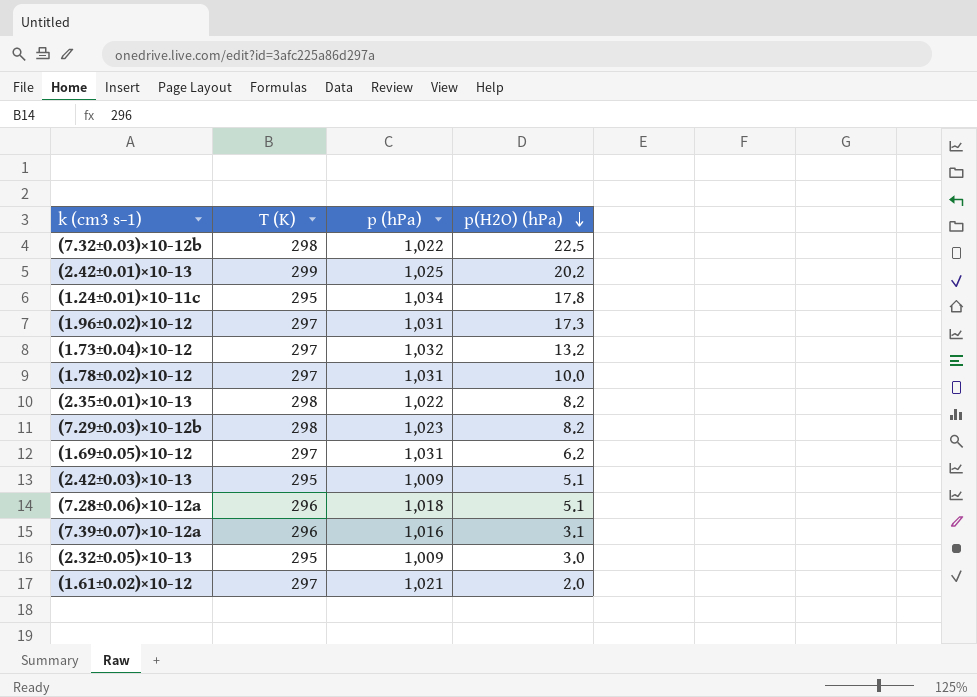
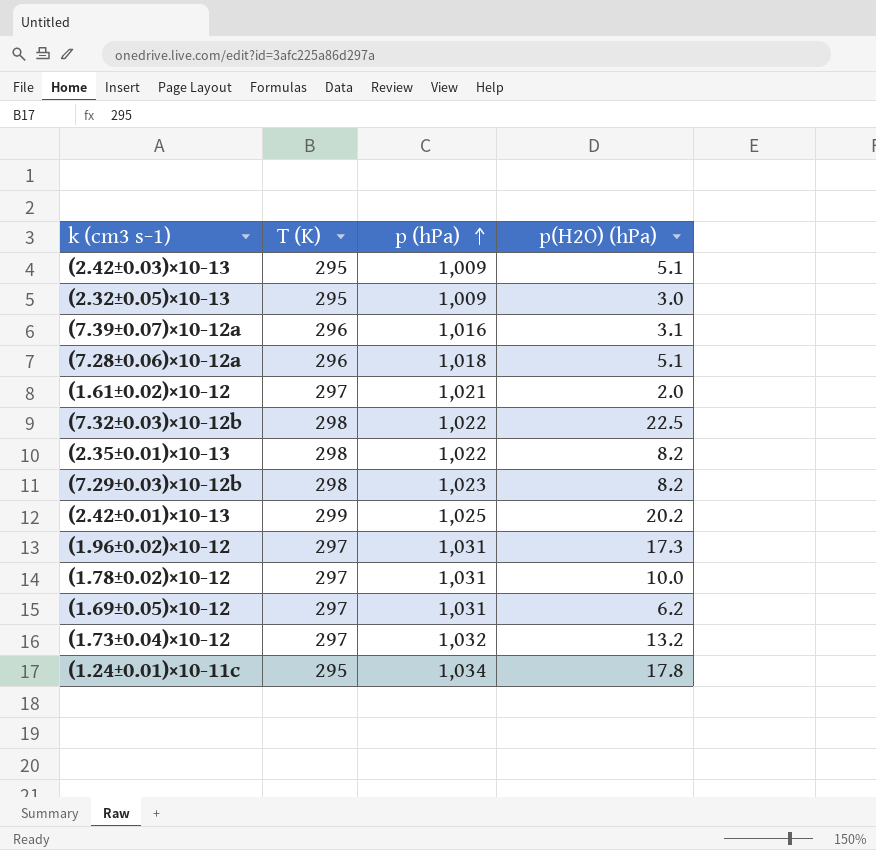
row order: p(H2O) (hPa) descending -> p (hPa) ascending

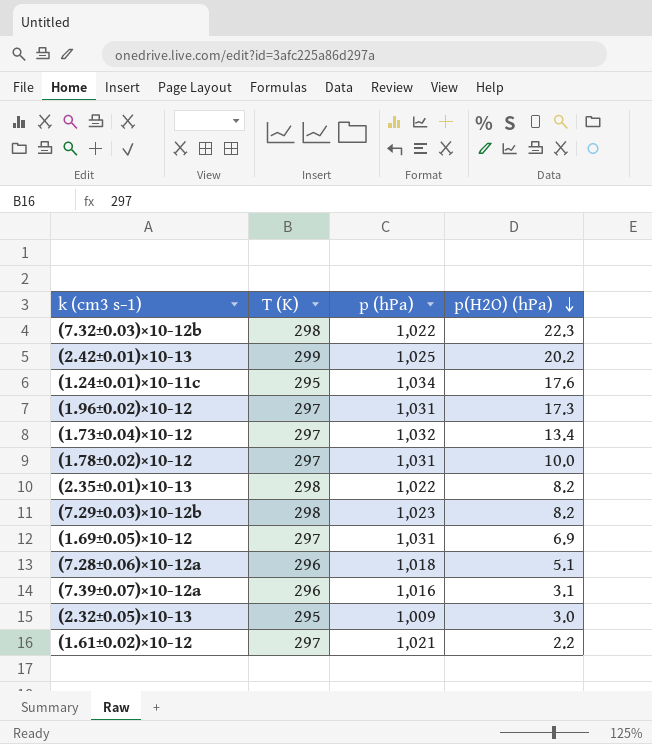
row order: p (hPa) ascending -> p(H2O) (hPa) descending
row (2.42±0.03)×10-13: 295 | 1,009 | 5.1 -> none
(7.32±0.03)×10-12b | p(H2O) (hPa): 22.5 -> 22.3
(1.24±0.01)×10-11c | p(H2O) (hPa): 17.8 -> 17.6
(1.73±0.04)×10-12 | p(H2O) (hPa): 13.2 -> 13.4
(1.69±0.05)×10-12 | p(H2O) (hPa): 6.2 -> 6.9
(1.61±0.02)×10-12 | p(H2O) (hPa): 2.0 -> 2.2

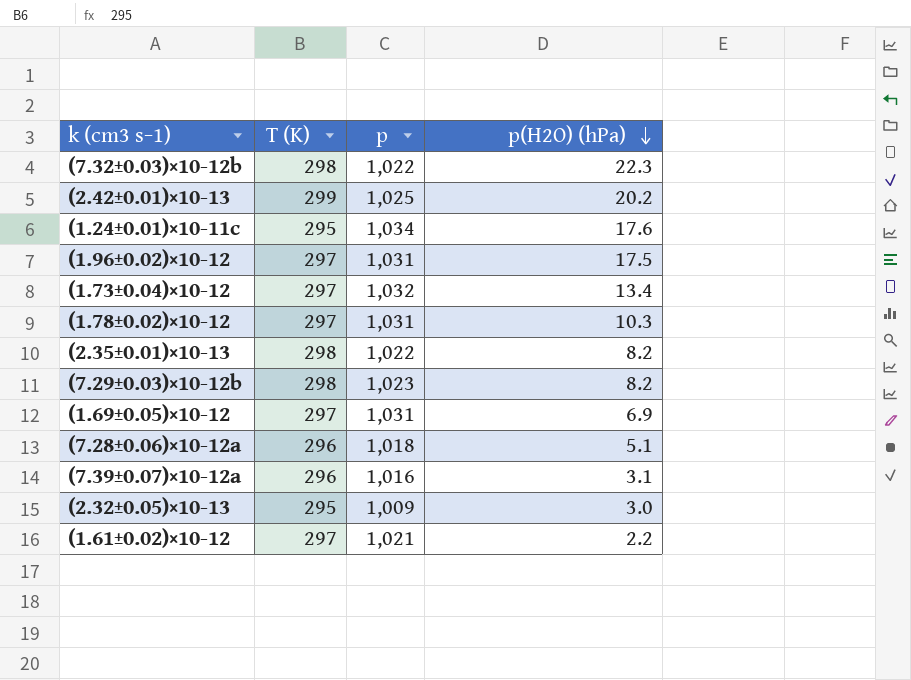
column name: p (hPa) -> p
(1.96±0.02)×10-12 | p(H2O) (hPa): 17.3 -> 17.5
(1.78±0.02)×10-12 | p(H2O) (hPa): 10.0 -> 10.3

